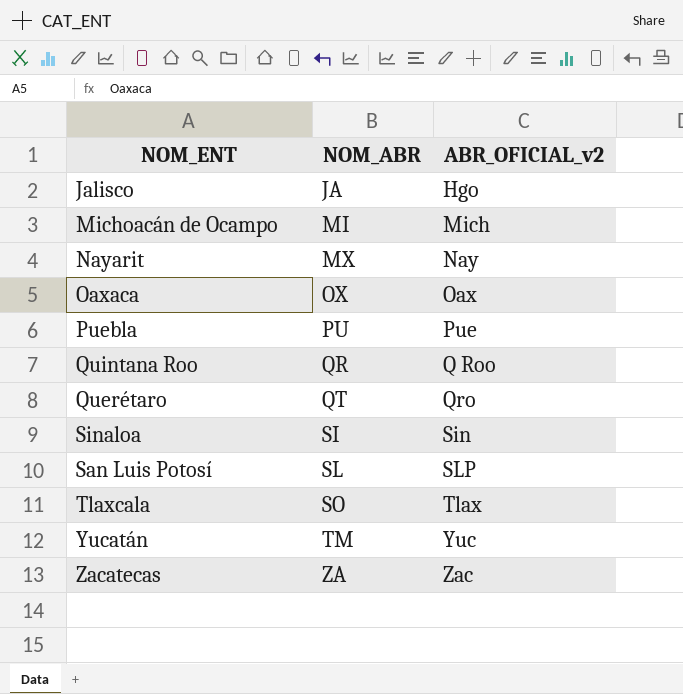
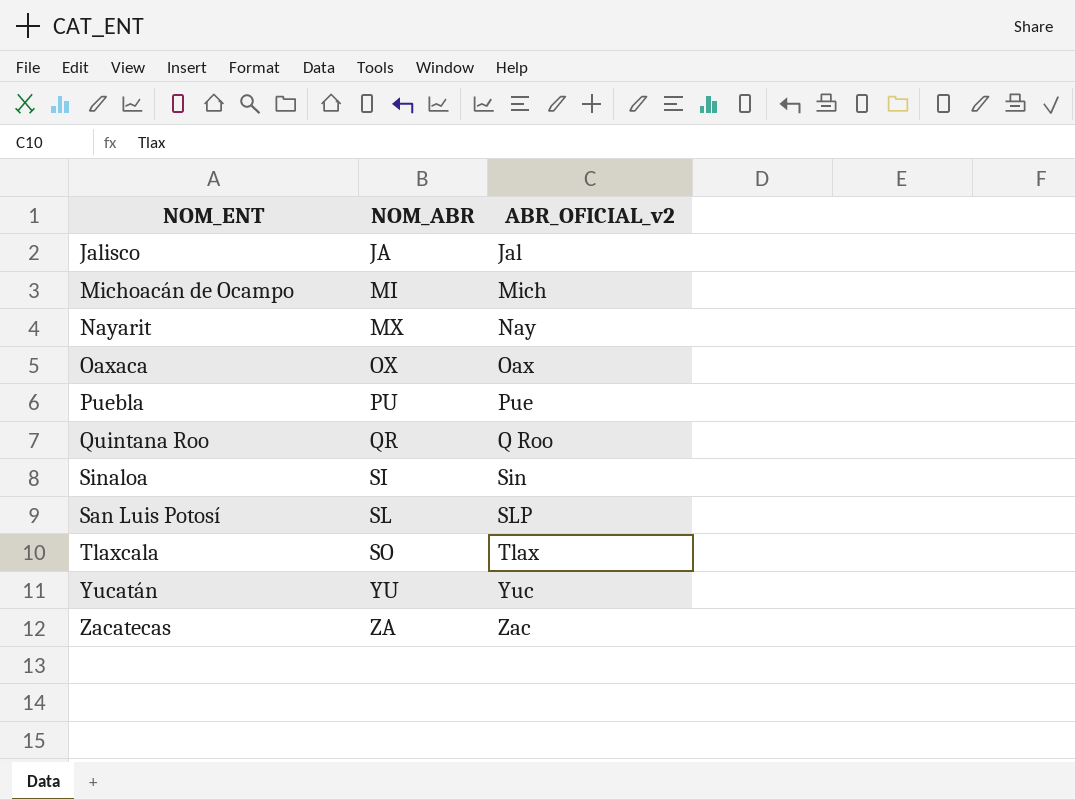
row Querétaro: QT | Qro -> none
Jalisco | ABR_OFICIAL_v2: Hgo -> Jal
Yucatán | NOM_ABR: TM -> YU

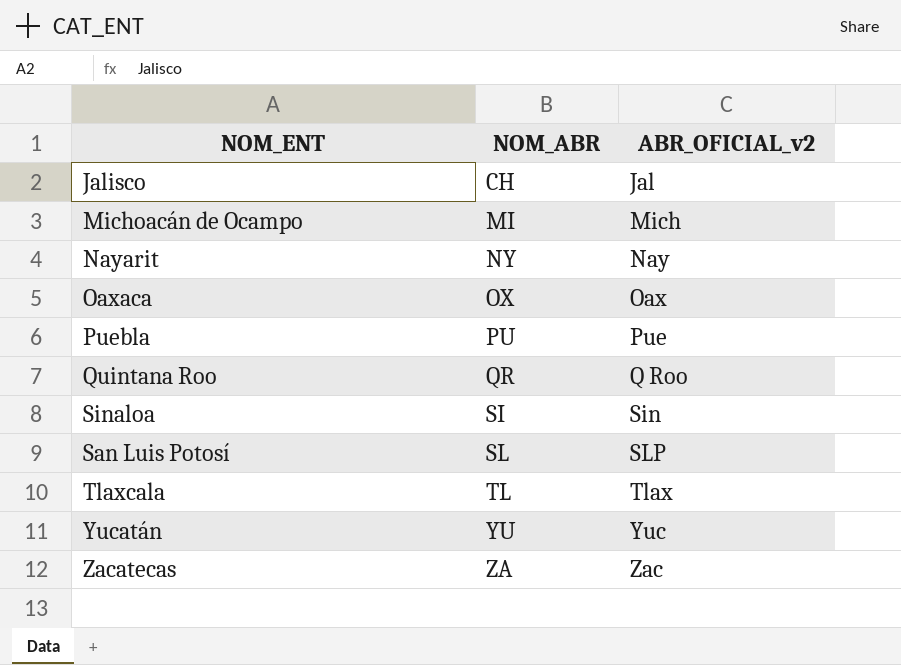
Jalisco | NOM_ABR: JA -> CH
Nayarit | NOM_ABR: MX -> NY
Tlaxcala | NOM_ABR: SO -> TL

